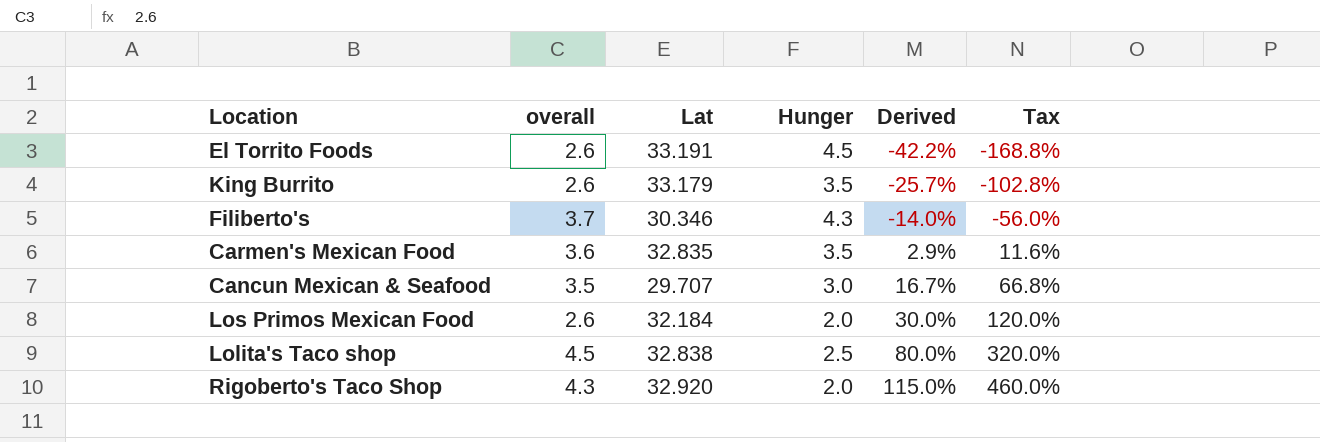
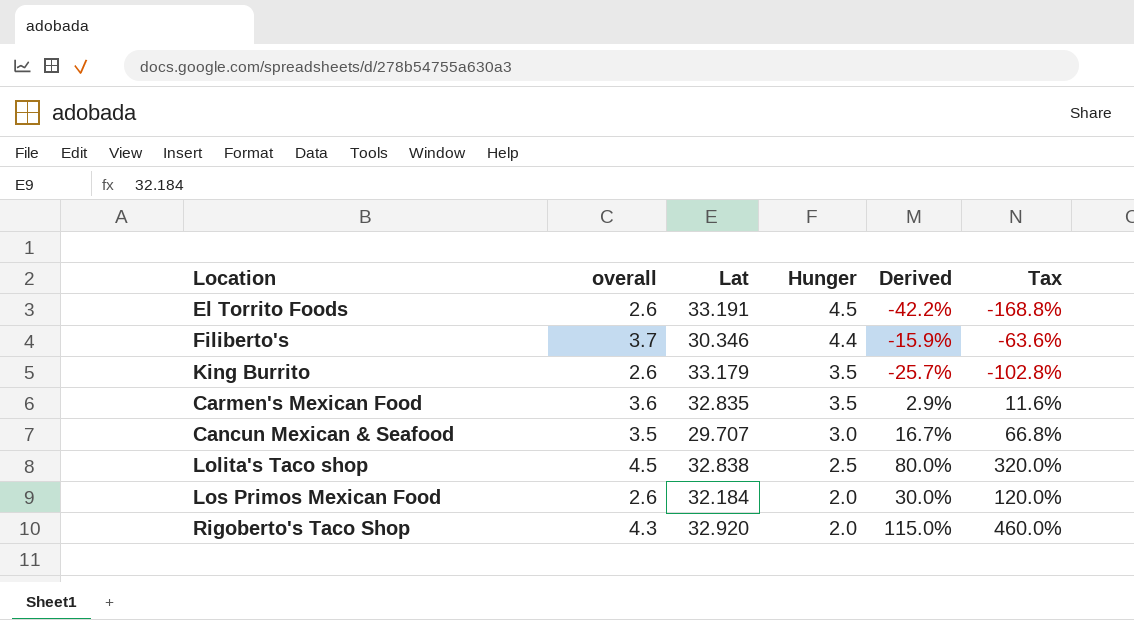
row order: Derived ascending -> Hunger descending
Filiberto's | Hunger: 4.3 -> 4.4
Filiberto's | Derived: -14.0% -> -15.9%
Filiberto's | Tax: -56.0% -> -63.6%

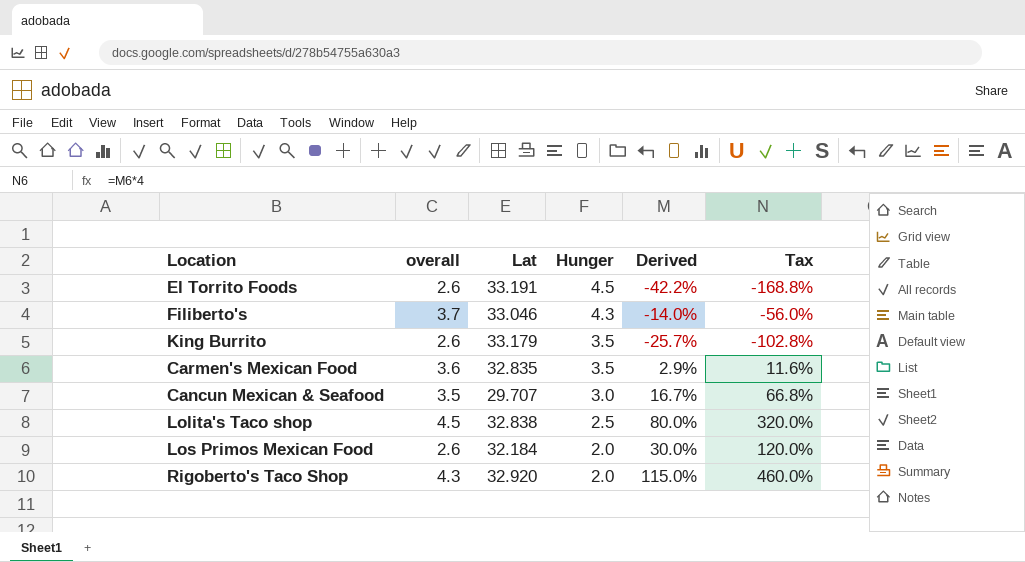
Filiberto's | Lat: 30.346 -> 33.046
Filiberto's | Hunger: 4.4 -> 4.3
Filiberto's | Derived: -15.9% -> -14.0%
Filiberto's | Tax: -63.6% -> -56.0%

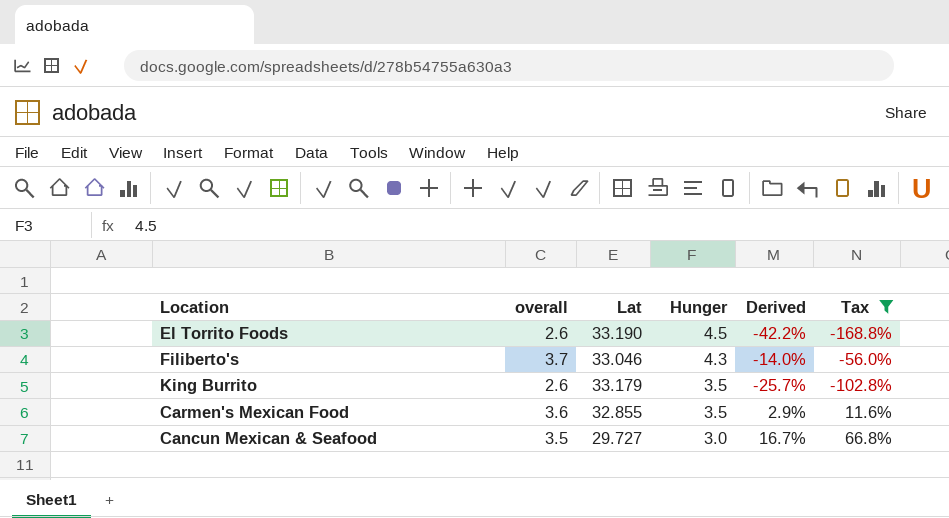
filter: none -> Tax <= 66.8%
El Torrito Foods | Lat: 33.191 -> 33.190
Carmen's Mexican Food | Lat: 32.835 -> 32.855
Cancun Mexican & Seafood | Lat: 29.707 -> 29.727

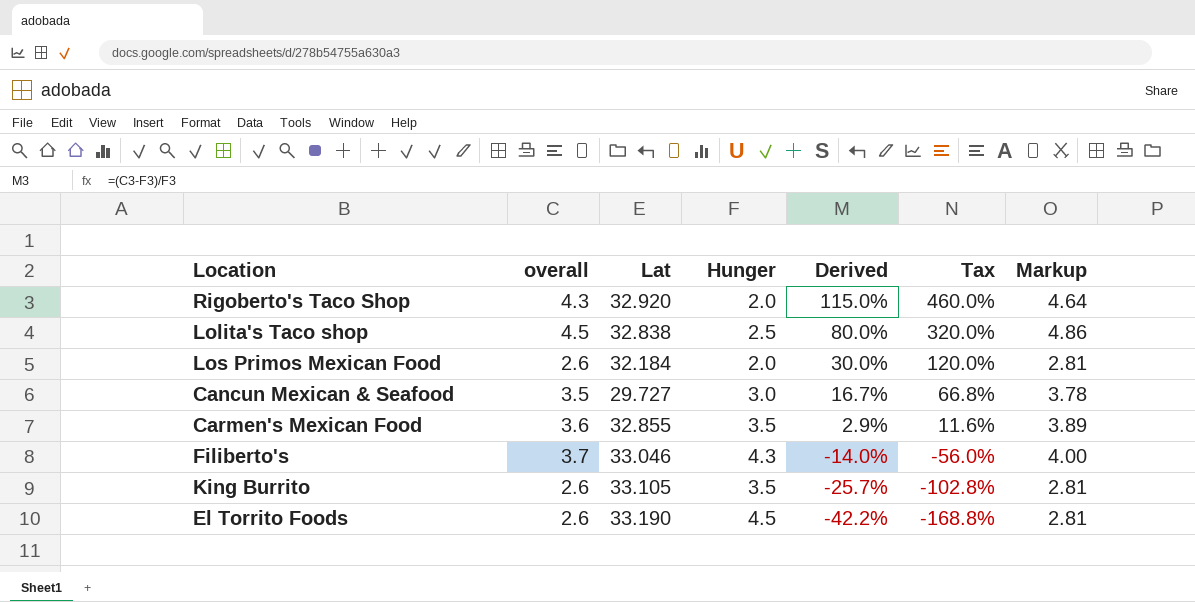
filter: Tax <= 66.8% -> none
row order: Hunger descending -> Derived descending
column Markup | formula: none -> [overall] * 1.08
King Burrito | Lat: 33.179 -> 33.105

